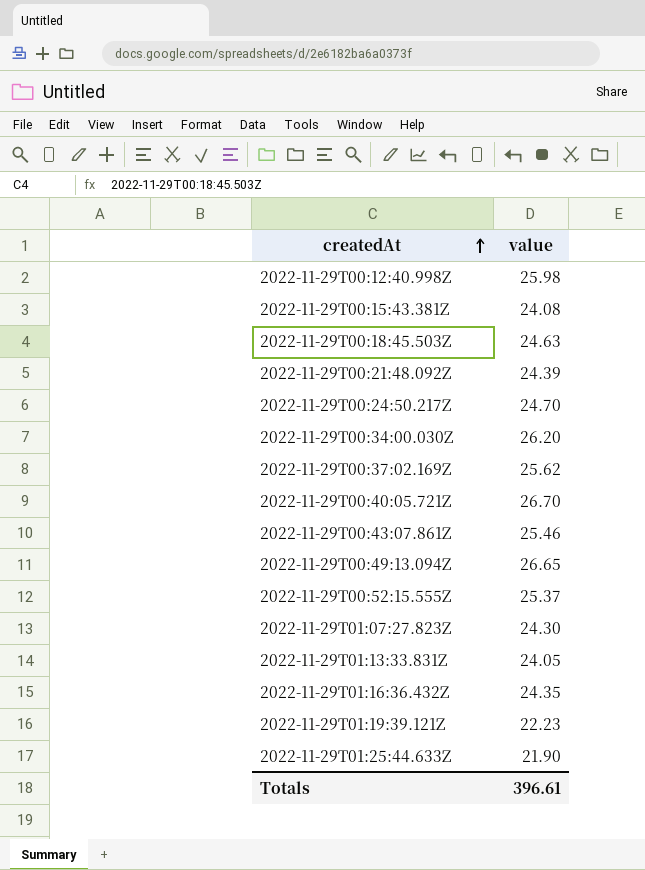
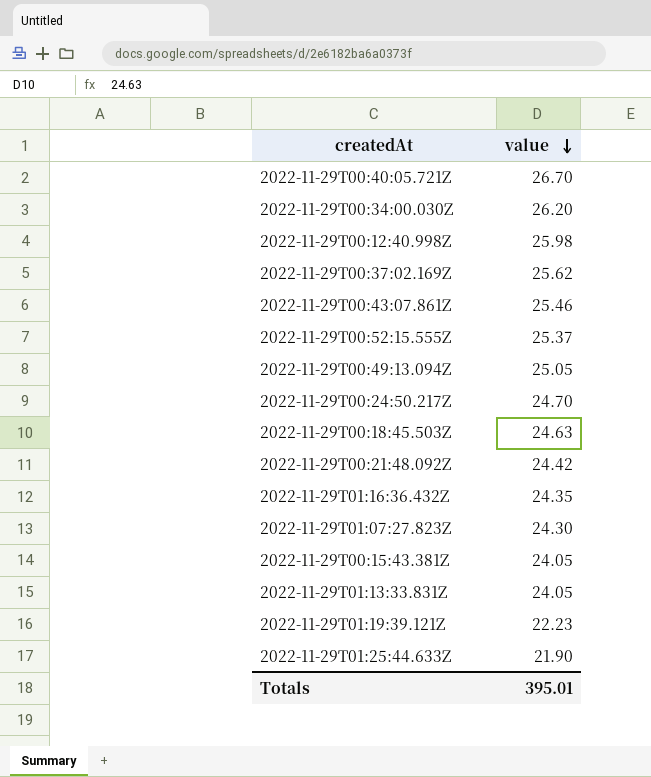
row order: createdAt ascending -> value descending
2022-11-29T00:49:13.094Z | value: 26.65 -> 25.05
2022-11-29T00:21:48.092Z | value: 24.39 -> 24.42
2022-11-29T00:15:43.381Z | value: 24.08 -> 24.05
Totals | value: 396.61 -> 395.01

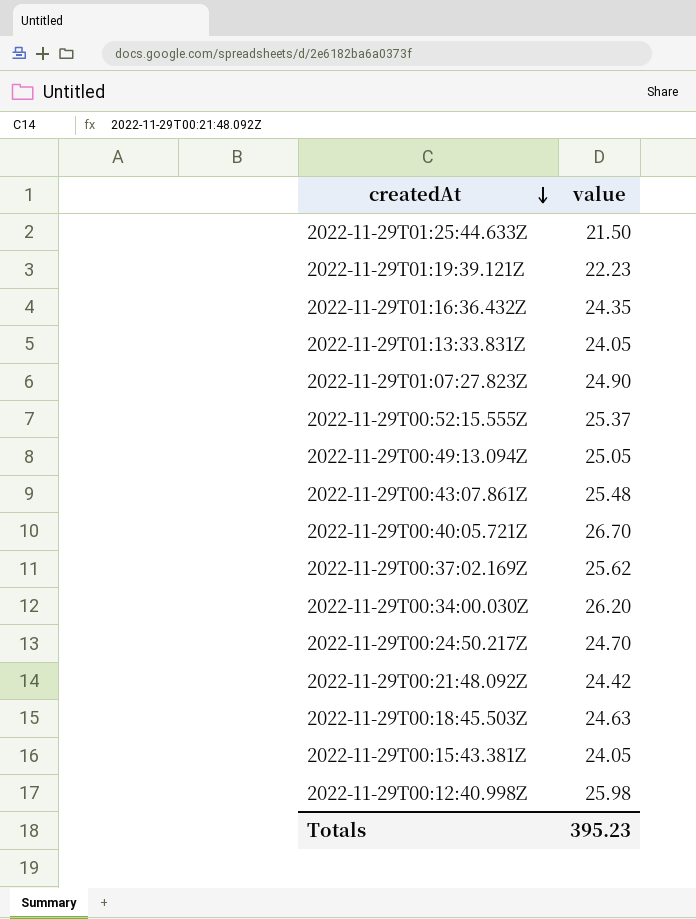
row order: value descending -> createdAt descending
2022-11-29T01:25:44.633Z | value: 21.90 -> 21.50
2022-11-29T01:07:27.823Z | value: 24.30 -> 24.90
2022-11-29T00:43:07.861Z | value: 25.46 -> 25.48
Totals | value: 395.01 -> 395.23

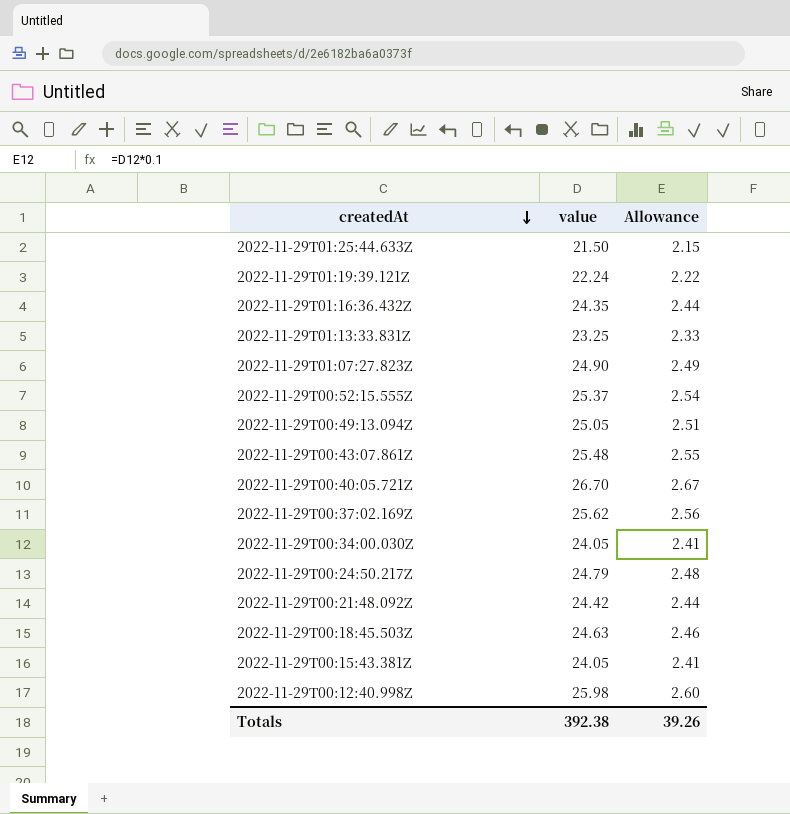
column Allowance | formula: none -> [value] * 0.1
2022-11-29T01:19:39.121Z | value: 22.23 -> 22.24
2022-11-29T01:13:33.831Z | value: 24.05 -> 23.25
2022-11-29T00:34:00.030Z | value: 26.20 -> 24.05
2022-11-29T00:24:50.217Z | value: 24.70 -> 24.79
Totals | value: 395.23 -> 392.38

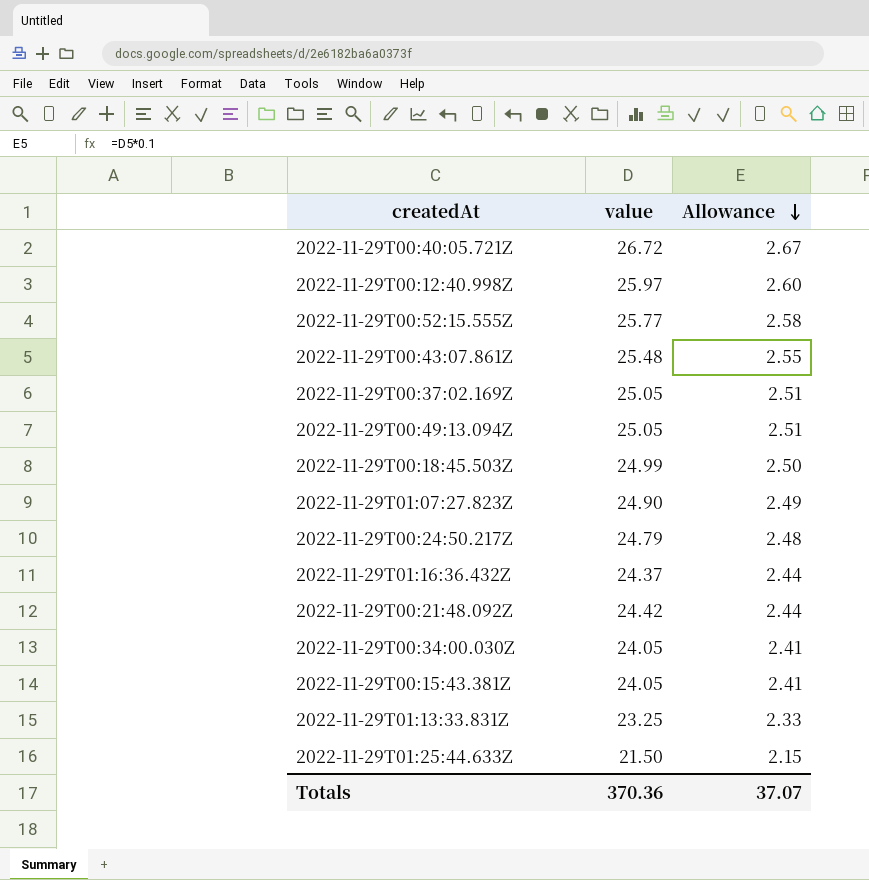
row order: createdAt descending -> Allowance descending
row 2022-11-29T01:19:39.121Z: 22.24 | 2.22 -> none
2022-11-29T00:40:05.721Z | value: 26.70 -> 26.72
2022-11-29T00:12:40.998Z | value: 25.98 -> 25.97
2022-11-29T00:52:15.555Z | value: 25.37 -> 25.77
2022-11-29T00:52:15.555Z | Allowance: 2.54 -> 2.58
2022-11-29T00:37:02.169Z | value: 25.62 -> 25.05
2022-11-29T00:37:02.169Z | Allowance: 2.56 -> 2.51
2022-11-29T00:18:45.503Z | value: 24.63 -> 24.99
2022-11-29T00:18:45.503Z | Allowance: 2.46 -> 2.50
2022-11-29T01:16:36.432Z | value: 24.35 -> 24.37
Totals | value: 392.38 -> 370.36
Totals | Allowance: 39.26 -> 37.07

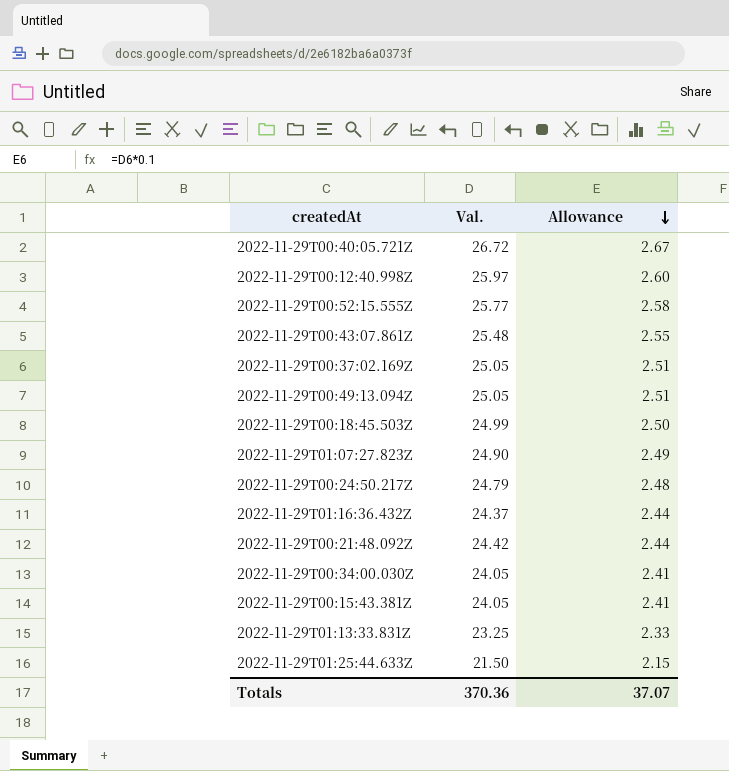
column name: value -> Val.

